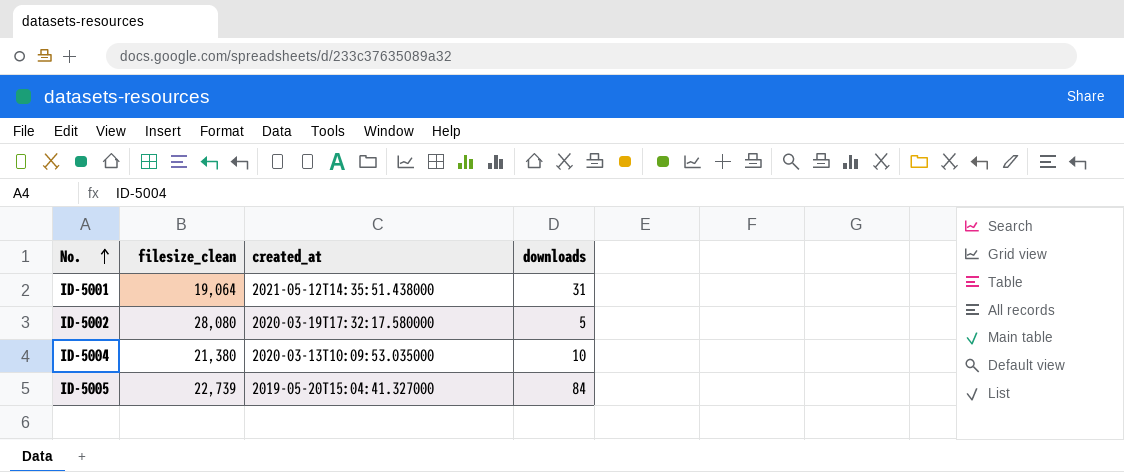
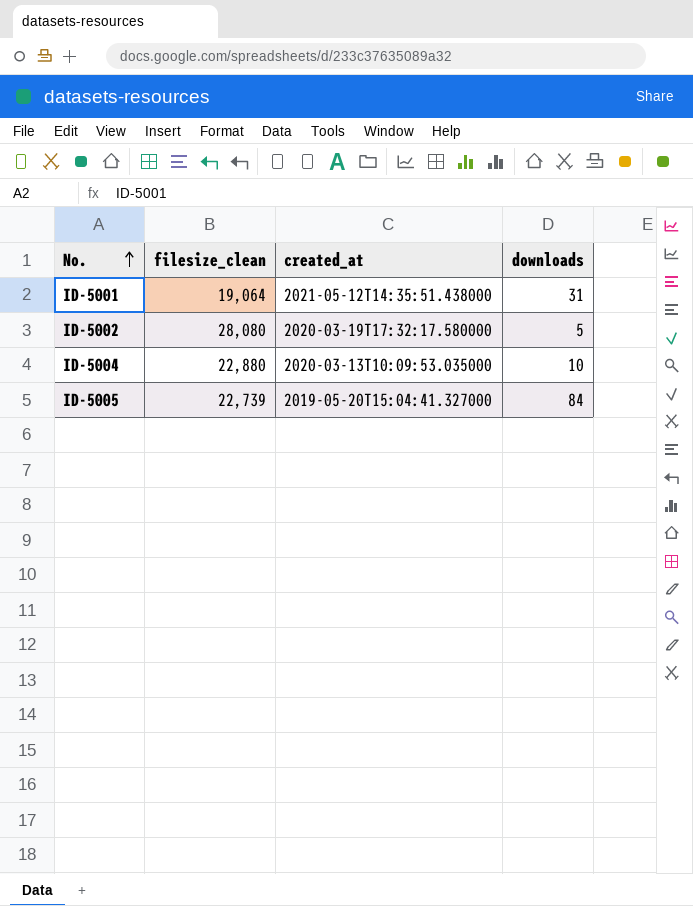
ID-5004 | filesize_clean: 21,380 -> 22,880

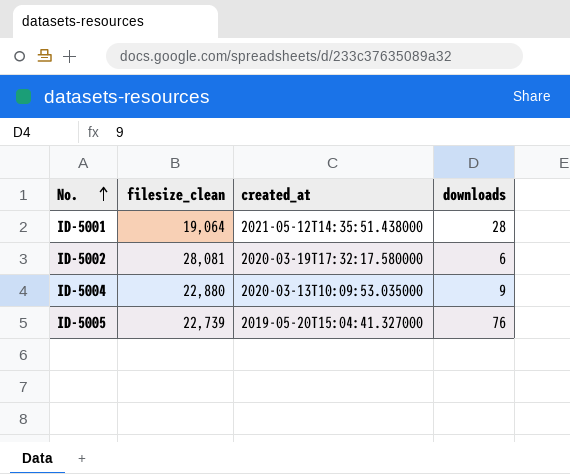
ID-5001 | downloads: 31 -> 28
ID-5002 | filesize_clean: 28,080 -> 28,081
ID-5002 | downloads: 5 -> 6
ID-5004 | downloads: 10 -> 9
ID-5005 | downloads: 84 -> 76

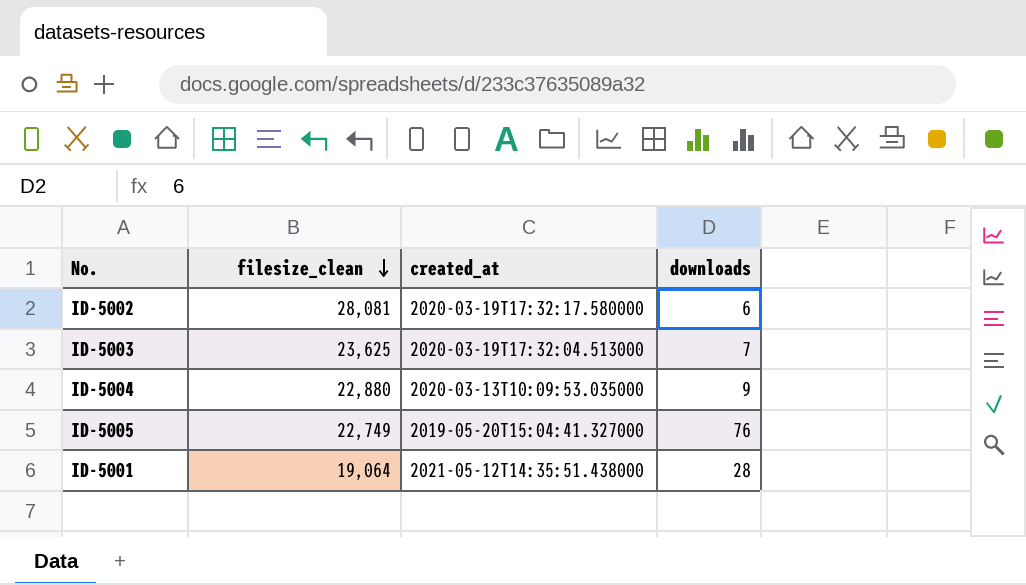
row order: No. ascending -> filesize_clean descending
row ID-5003: none -> 23,625 | 2020-03-19T17:32:04.513000 | 7
ID-5005 | filesize_clean: 22,739 -> 22,749

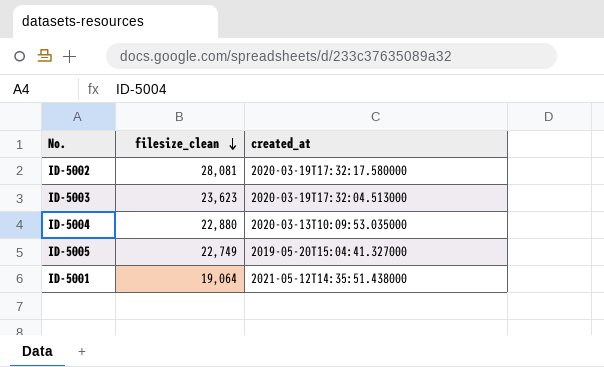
column downloads | position: 4 -> none
ID-5003 | filesize_clean: 23,625 -> 23,623

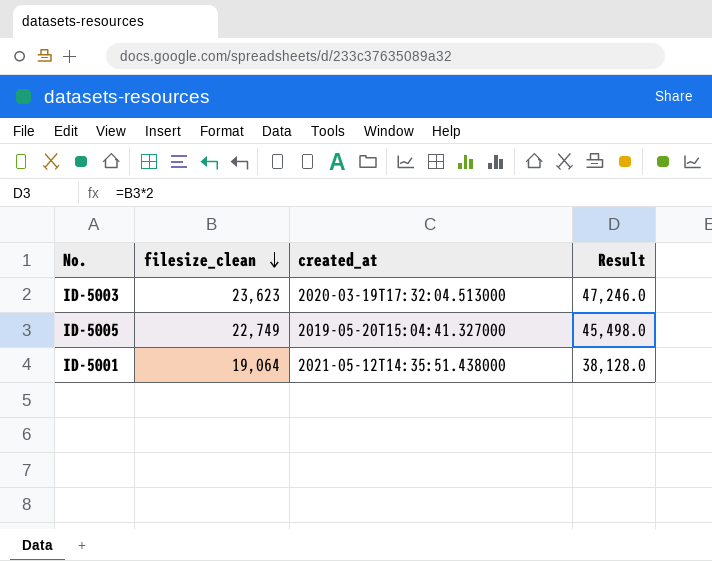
column Result | formula: none -> [filesize_clean] * 2
row ID-5002: 28,081 | 2020-03-19T17:32:17.580000 -> none
row ID-5004: 22,880 | 2020-03-13T10:09:53.035000 -> none

